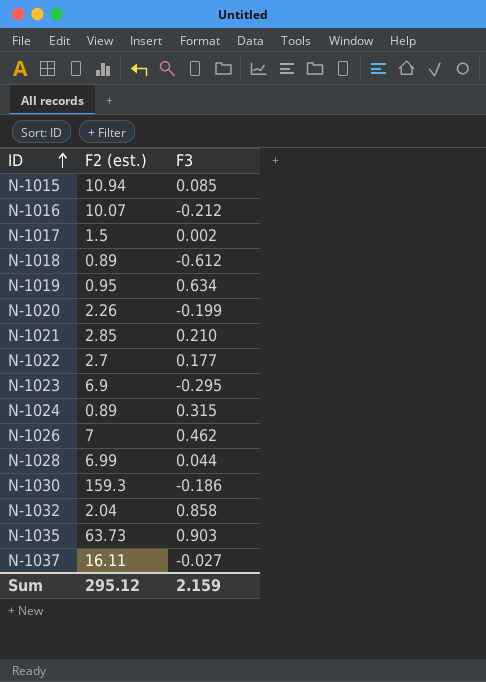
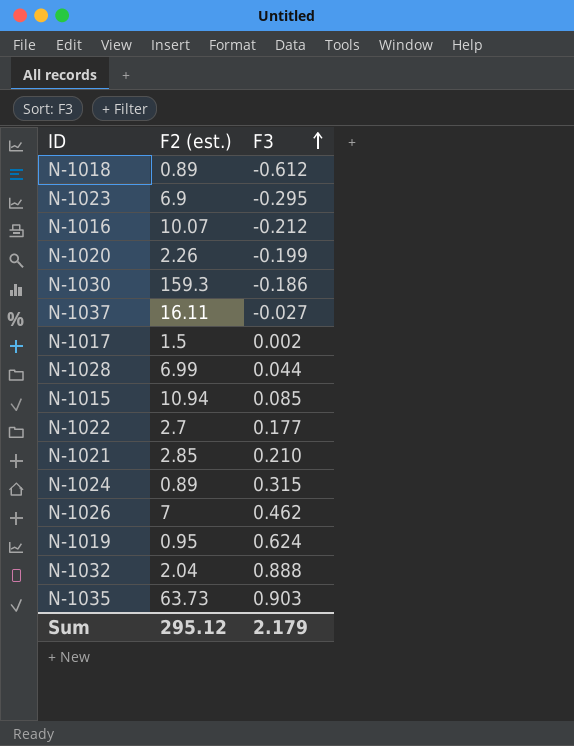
row order: ID ascending -> F3 ascending
N-1019 | F3: 0.634 -> 0.624
N-1032 | F3: 0.858 -> 0.888
Sum | F3: 2.159 -> 2.179

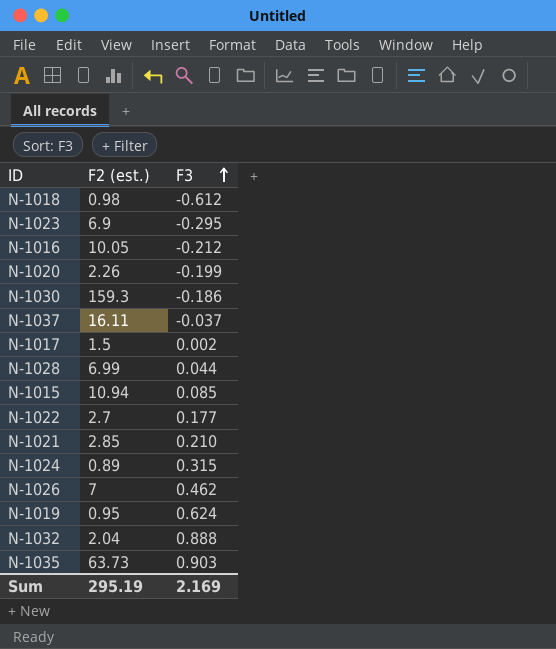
N-1018 | F2 (est.): 0.89 -> 0.98
N-1016 | F2 (est.): 10.07 -> 10.05
N-1037 | F3: -0.027 -> -0.037
Sum | F2 (est.): 295.12 -> 295.19
Sum | F3: 2.179 -> 2.169

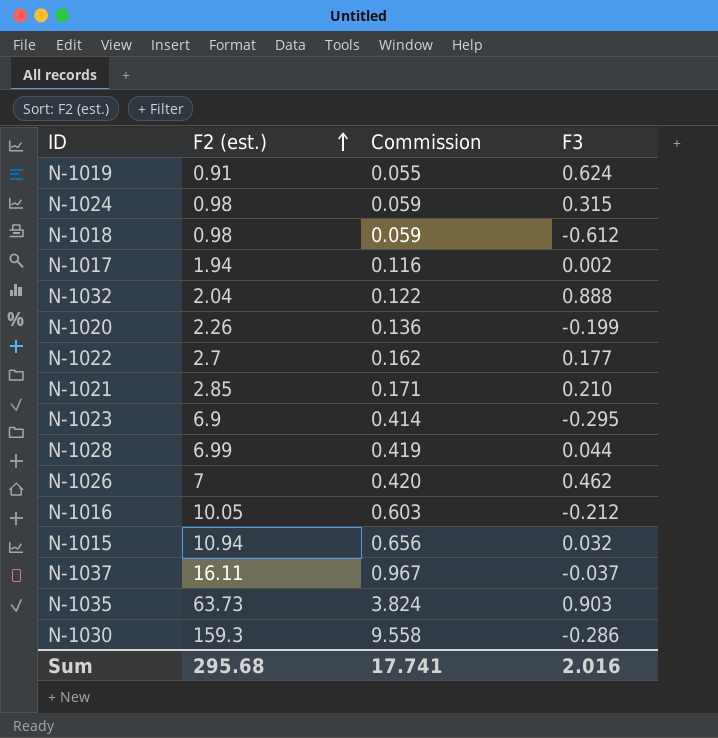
row order: F3 ascending -> F2 (est.) ascending
column Commission | formula: none -> [F2 (est.)] * 0.06
N-1019 | F2 (est.): 0.95 -> 0.91
N-1024 | F2 (est.): 0.89 -> 0.98
N-1017 | F2 (est.): 1.5 -> 1.94
N-1015 | F3: 0.085 -> 0.032
N-1030 | F3: -0.186 -> -0.286
Sum | F2 (est.): 295.19 -> 295.68
Sum | F3: 2.169 -> 2.016

